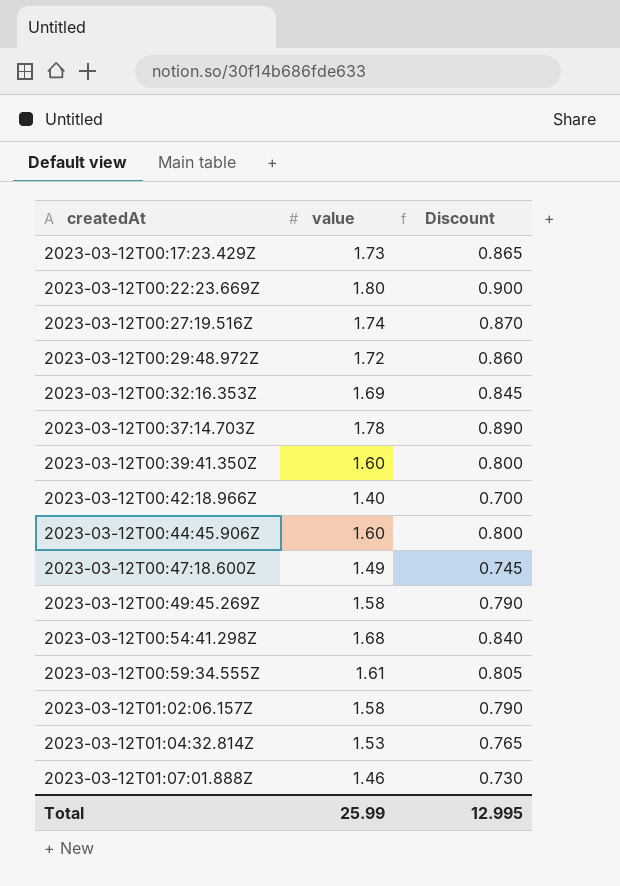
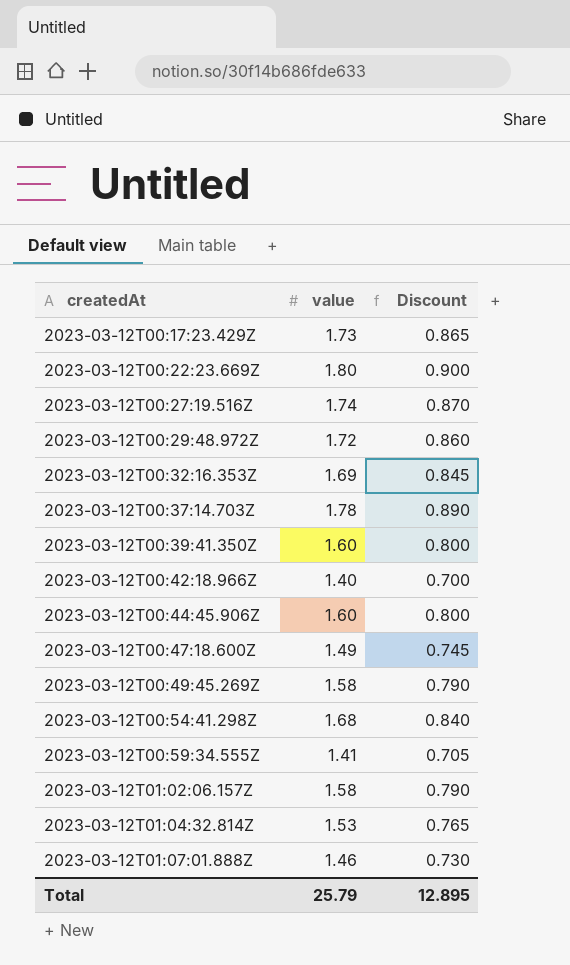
2023-03-12T00:59:34.555Z | value: 1.61 -> 1.41
2023-03-12T00:59:34.555Z | Discount: 0.805 -> 0.705
Total | value: 25.99 -> 25.79
Total | Discount: 12.995 -> 12.895

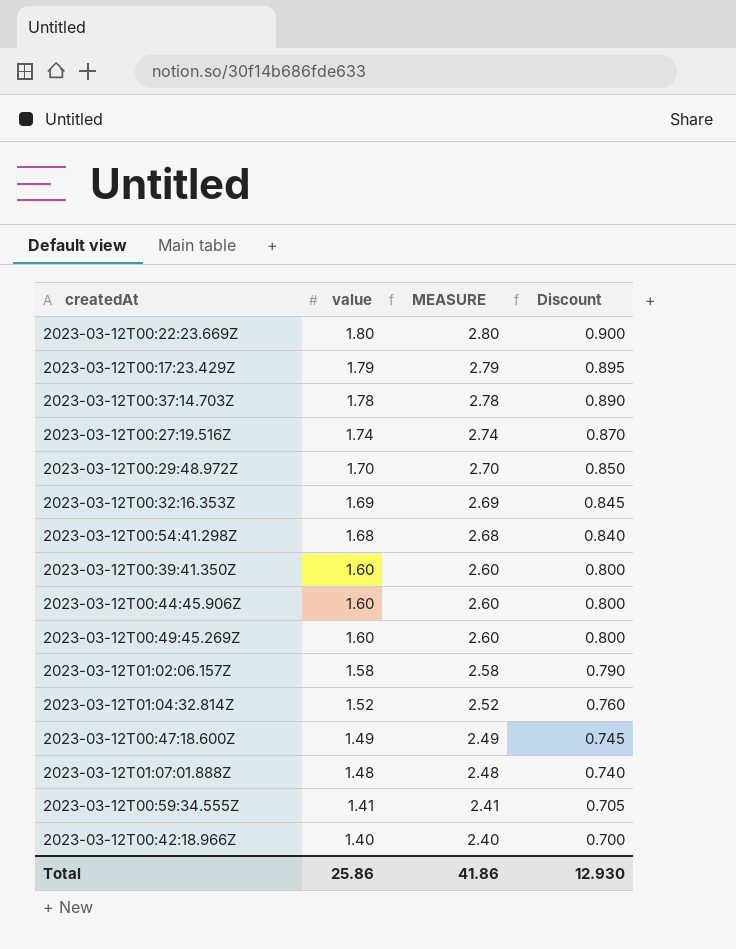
row order: createdAt ascending -> value descending
column MEASURE | formula: none -> [value] + 1
2023-03-12T00:17:23.429Z | value: 1.73 -> 1.79
2023-03-12T00:17:23.429Z | Discount: 0.865 -> 0.895
2023-03-12T00:29:48.972Z | value: 1.72 -> 1.70
2023-03-12T00:29:48.972Z | Discount: 0.860 -> 0.850
2023-03-12T00:49:45.269Z | value: 1.58 -> 1.60
2023-03-12T00:49:45.269Z | Discount: 0.790 -> 0.800
2023-03-12T01:04:32.814Z | value: 1.53 -> 1.52
2023-03-12T01:04:32.814Z | Discount: 0.765 -> 0.760
2023-03-12T01:07:01.888Z | value: 1.46 -> 1.48
2023-03-12T01:07:01.888Z | Discount: 0.730 -> 0.740
Total | value: 25.79 -> 25.86
Total | Discount: 12.895 -> 12.930

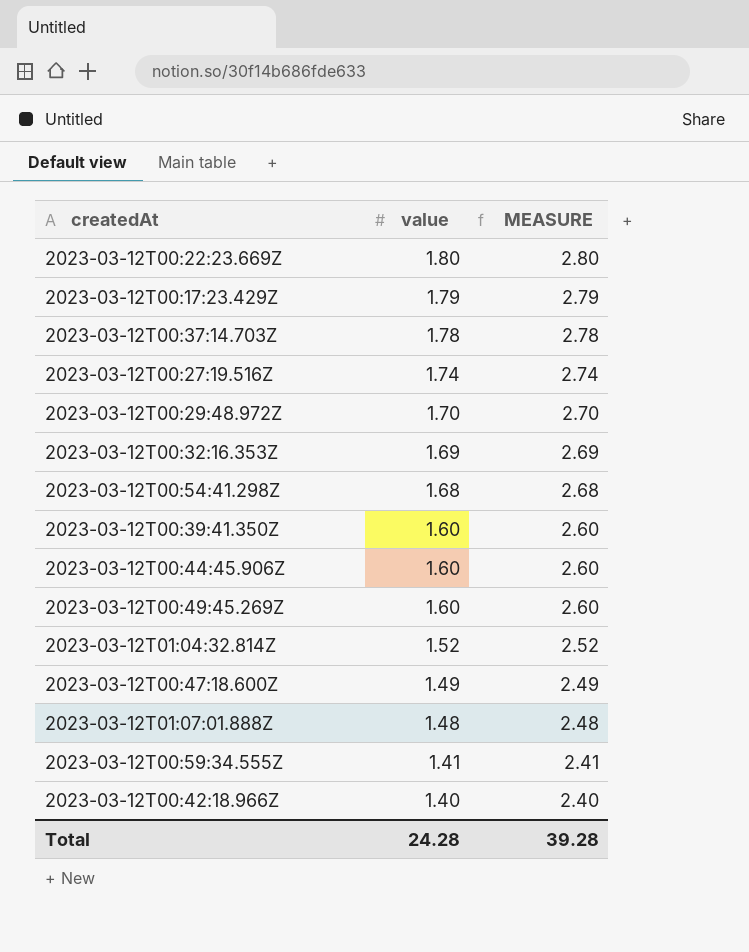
column Discount | formula: [value] * 0.5 -> none
row 2023-03-12T01:02:06.157Z: 1.58 | 2.58 | 0.790 -> none
Total | value: 25.86 -> 24.28
Total | MEASURE: 41.86 -> 39.28

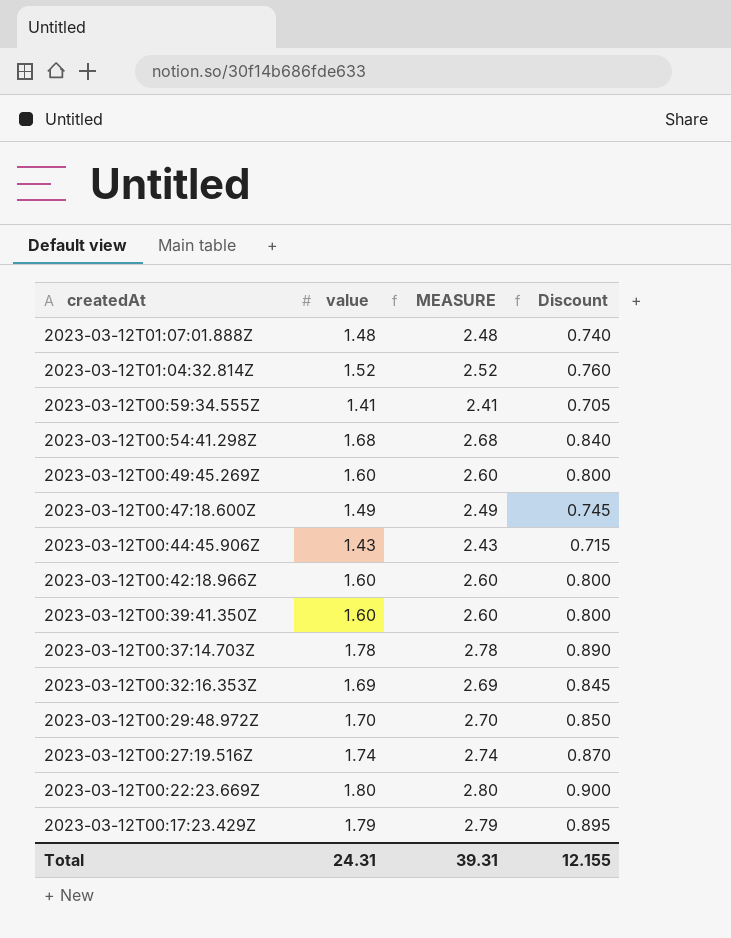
row order: value descending -> createdAt descending
column Discount | formula: none -> [value] * 0.5
2023-03-12T00:44:45.906Z | value: 1.60 -> 1.43
2023-03-12T00:44:45.906Z | MEASURE: 2.60 -> 2.43
2023-03-12T00:42:18.966Z | value: 1.40 -> 1.60
2023-03-12T00:42:18.966Z | MEASURE: 2.40 -> 2.60
Total | value: 24.28 -> 24.31
Total | MEASURE: 39.28 -> 39.31

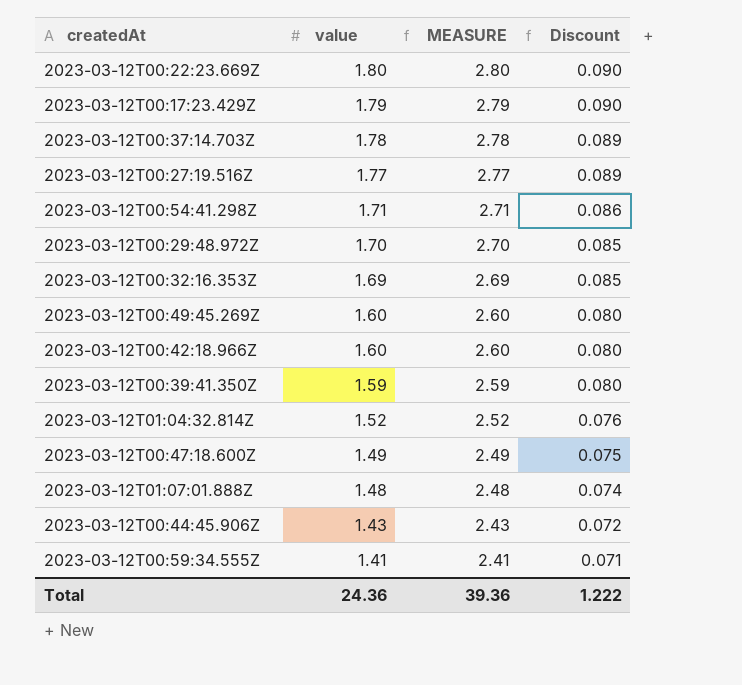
row order: createdAt descending -> value descending
column Discount | formula: [value] * 0.5 -> [value] * 0.05
2023-03-12T00:27:19.516Z | value: 1.74 -> 1.77
2023-03-12T00:27:19.516Z | MEASURE: 2.74 -> 2.77
2023-03-12T00:54:41.298Z | value: 1.68 -> 1.71
2023-03-12T00:54:41.298Z | MEASURE: 2.68 -> 2.71
2023-03-12T00:39:41.350Z | value: 1.60 -> 1.59
2023-03-12T00:39:41.350Z | MEASURE: 2.60 -> 2.59
Total | value: 24.31 -> 24.36
Total | MEASURE: 39.31 -> 39.36
Total | Discount: 12.155 -> 1.222

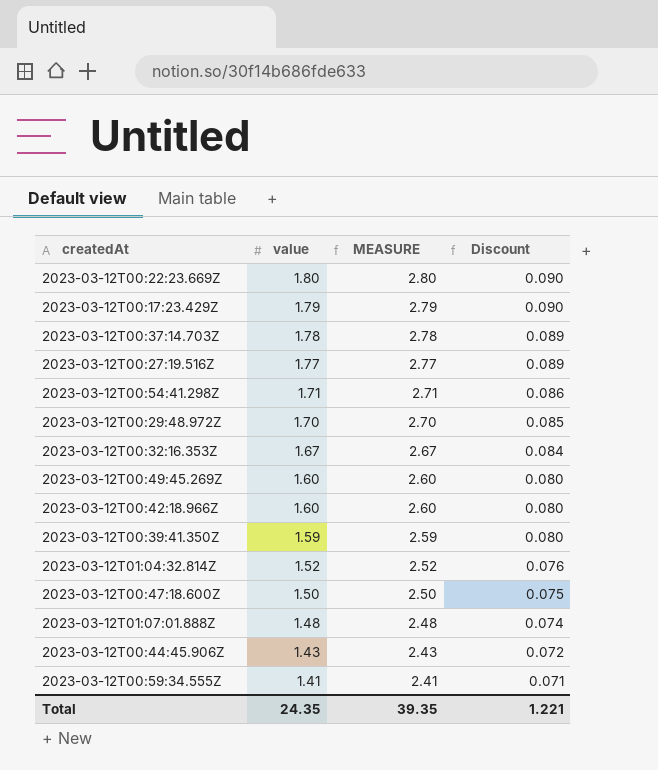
2023-03-12T00:32:16.353Z | value: 1.69 -> 1.67
2023-03-12T00:32:16.353Z | MEASURE: 2.69 -> 2.67
2023-03-12T00:32:16.353Z | Discount: 0.085 -> 0.084
2023-03-12T00:47:18.600Z | value: 1.49 -> 1.50
2023-03-12T00:47:18.600Z | MEASURE: 2.49 -> 2.50
Total | value: 24.36 -> 24.35
Total | MEASURE: 39.36 -> 39.35
Total | Discount: 1.222 -> 1.221

